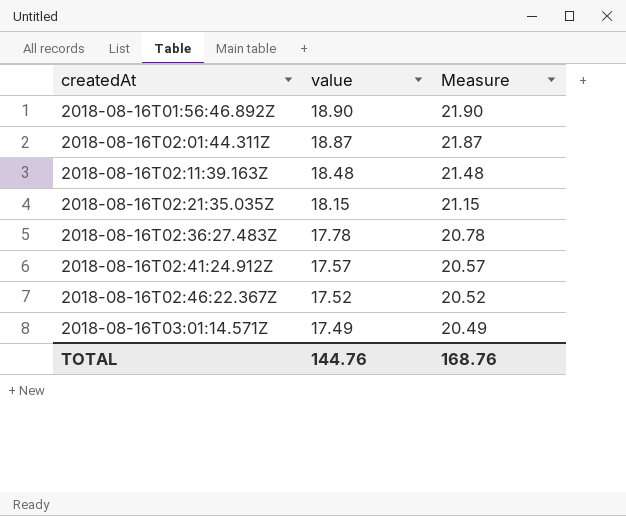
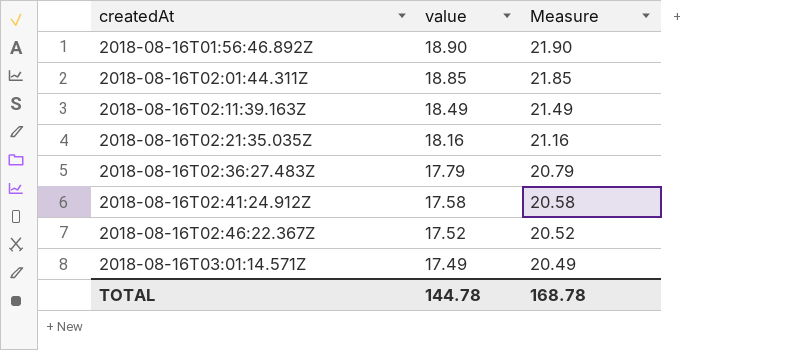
2018-08-16T02:01:44.311Z | value: 18.87 -> 18.85
2018-08-16T02:01:44.311Z | Measure: 21.87 -> 21.85
2018-08-16T02:11:39.163Z | value: 18.48 -> 18.49
2018-08-16T02:11:39.163Z | Measure: 21.48 -> 21.49
2018-08-16T02:21:35.035Z | value: 18.15 -> 18.16
2018-08-16T02:21:35.035Z | Measure: 21.15 -> 21.16
2018-08-16T02:36:27.483Z | value: 17.78 -> 17.79
2018-08-16T02:36:27.483Z | Measure: 20.78 -> 20.79
2018-08-16T02:41:24.912Z | value: 17.57 -> 17.58
2018-08-16T02:41:24.912Z | Measure: 20.57 -> 20.58
TOTAL | value: 144.76 -> 144.78
TOTAL | Measure: 168.76 -> 168.78

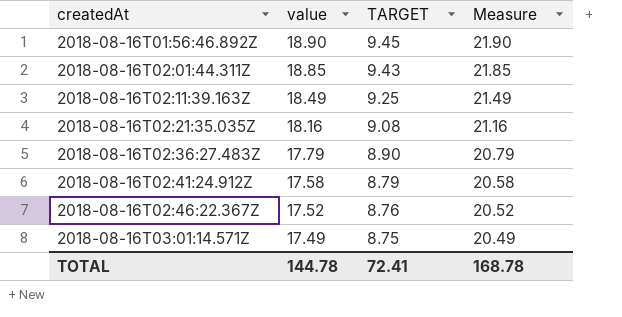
column TARGET | formula: none -> [value] * 0.5

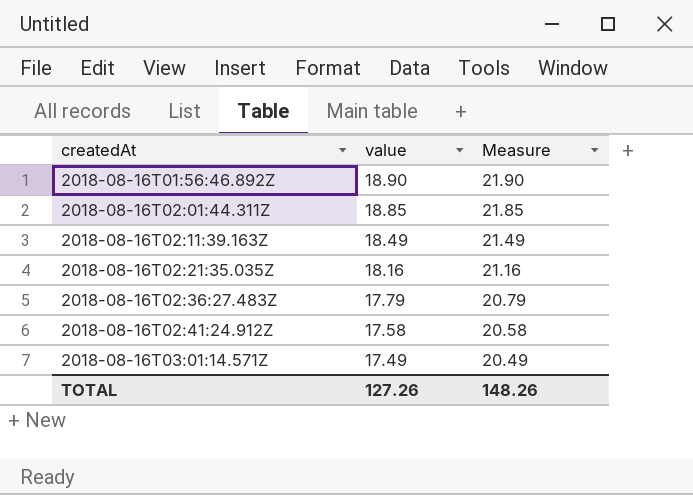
column TARGET | formula: [value] * 0.5 -> none
row 2018-08-16T02:46:22.367Z: 17.52 | 8.76 | 20.52 -> none
TOTAL | value: 144.78 -> 127.26
TOTAL | Measure: 168.78 -> 148.26

